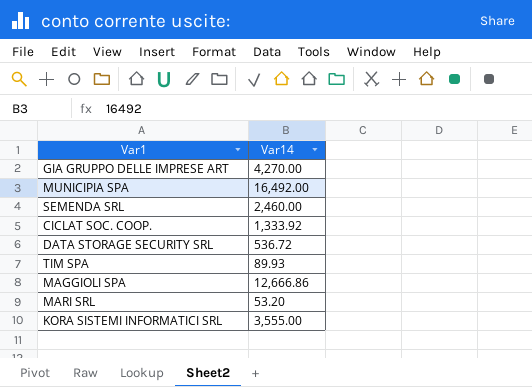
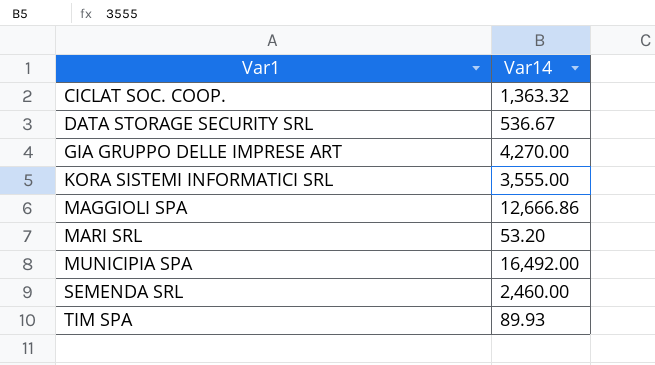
row order: none -> Var1 ascending
CICLAT SOC. COOP. | Var14: 1,333.92 -> 1,363.32
DATA STORAGE SECURITY SRL | Var14: 536.72 -> 536.67

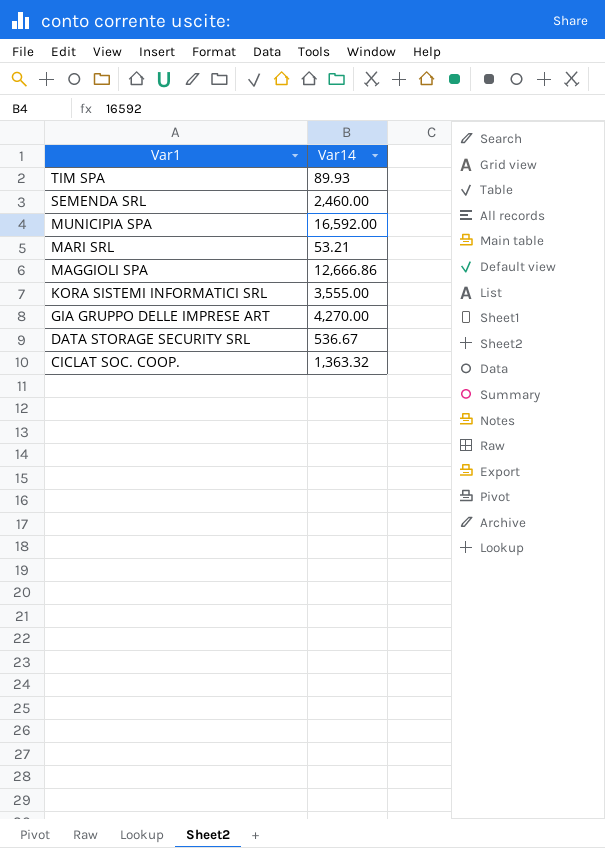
row order: Var1 ascending -> Var1 descending
MUNICIPIA SPA | Var14: 16,492.00 -> 16,592.00
MARI SRL | Var14: 53.20 -> 53.21

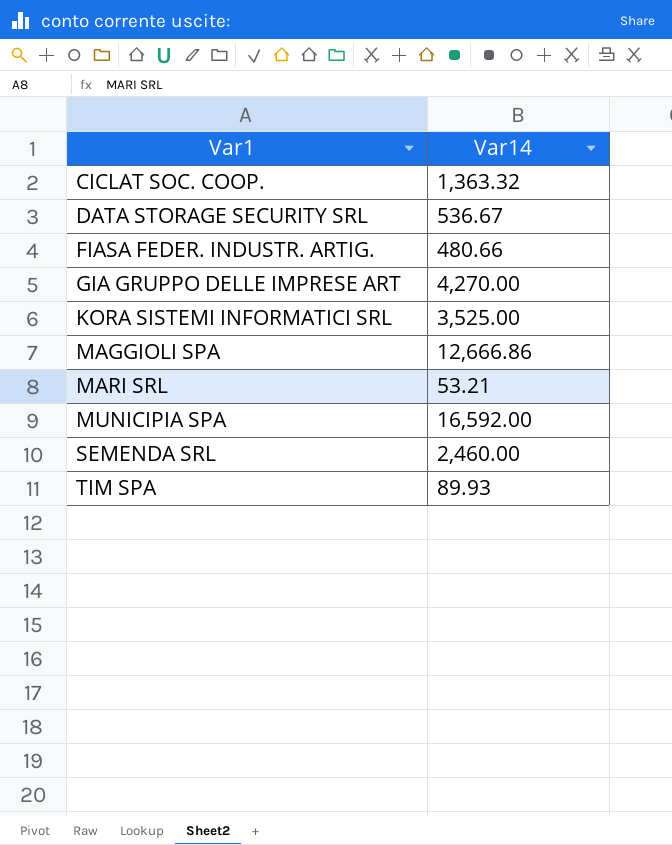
row order: Var1 descending -> Var1 ascending
row FIASA FEDER. INDUSTR. ARTIG.: none -> 480.66
KORA SISTEMI INFORMATICI SRL | Var14: 3,555.00 -> 3,525.00

